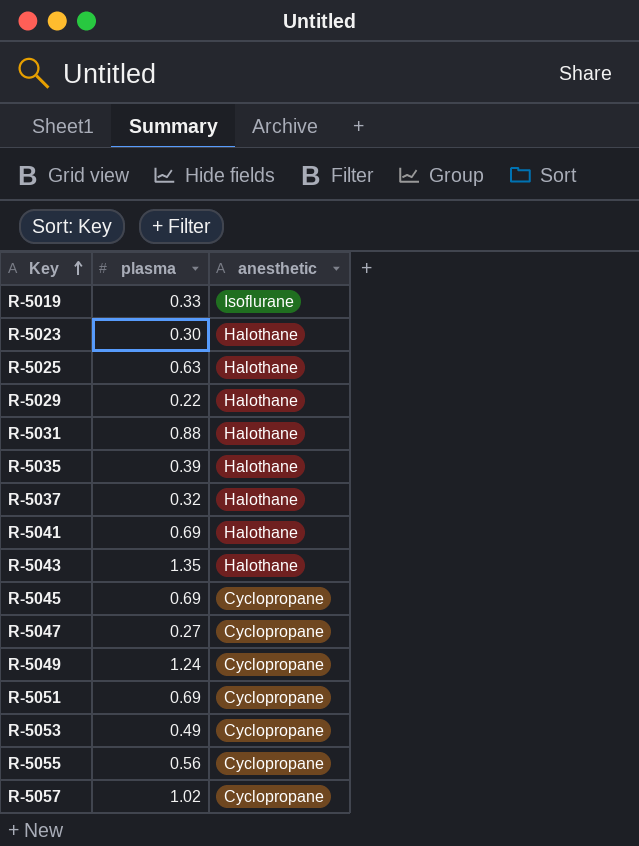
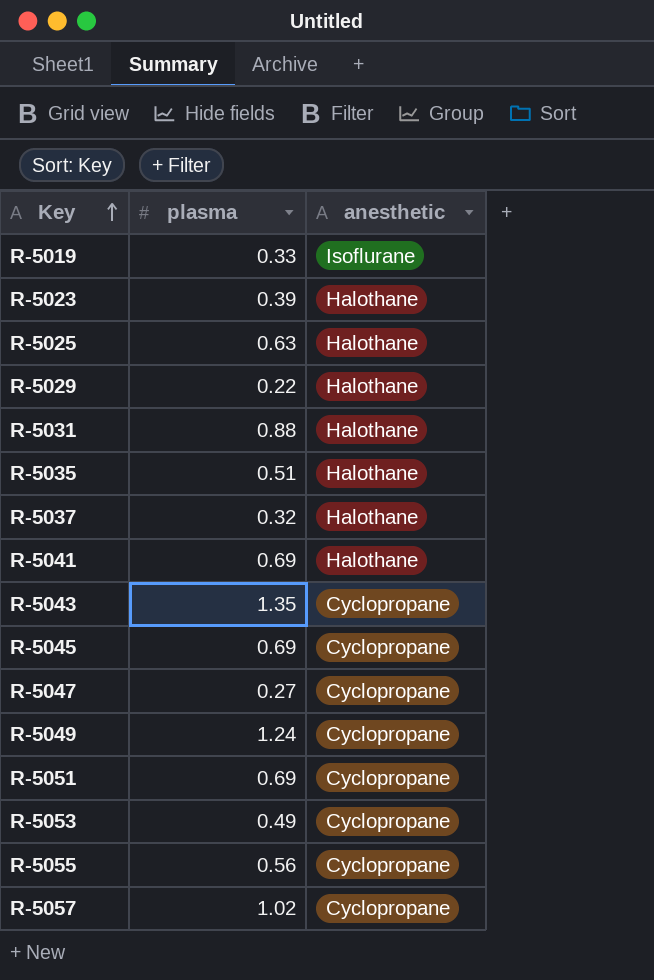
R-5023 | plasma: 0.30 -> 0.39
R-5035 | plasma: 0.39 -> 0.51
R-5043 | anesthetic: Halothane -> Cyclopropane

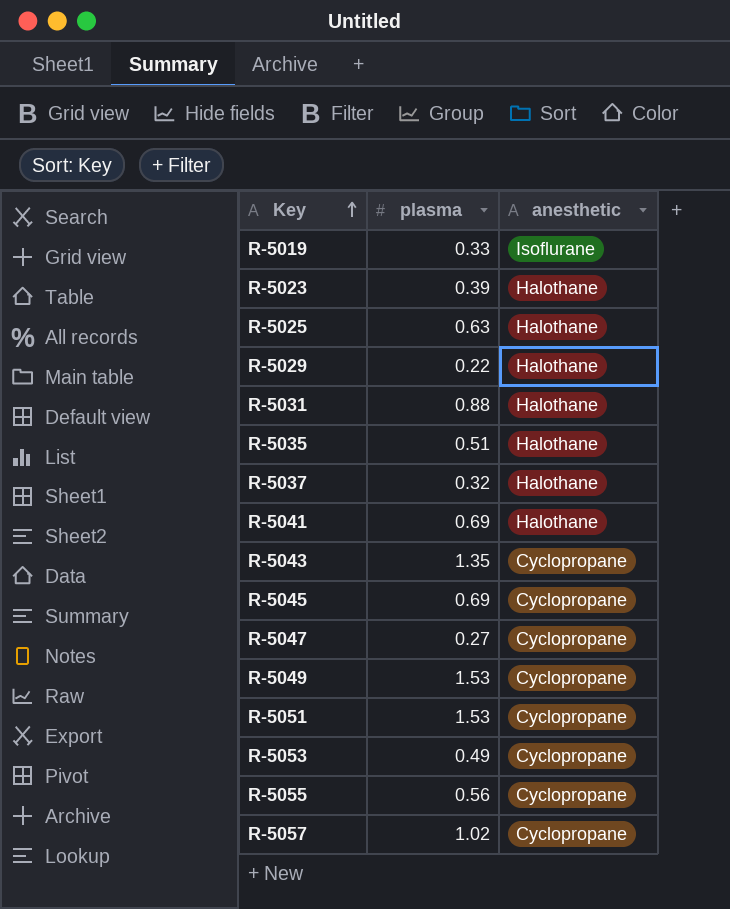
R-5049 | plasma: 1.24 -> 1.53
R-5051 | plasma: 0.69 -> 1.53

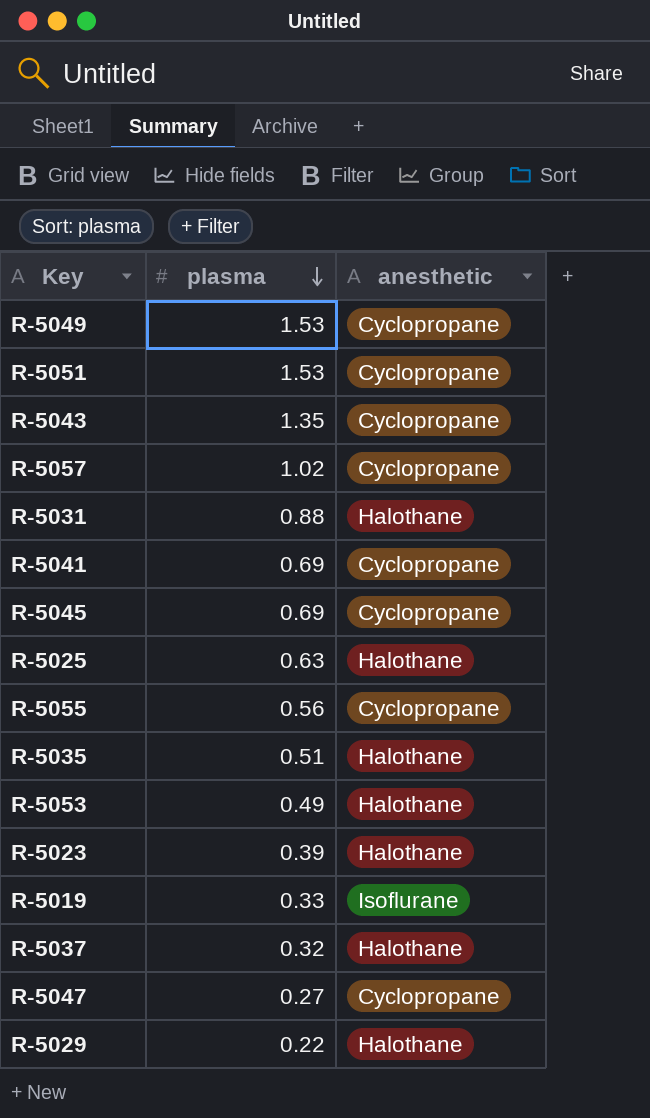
row order: Key ascending -> plasma descending
R-5041 | anesthetic: Halothane -> Cyclopropane
R-5053 | anesthetic: Cyclopropane -> Halothane

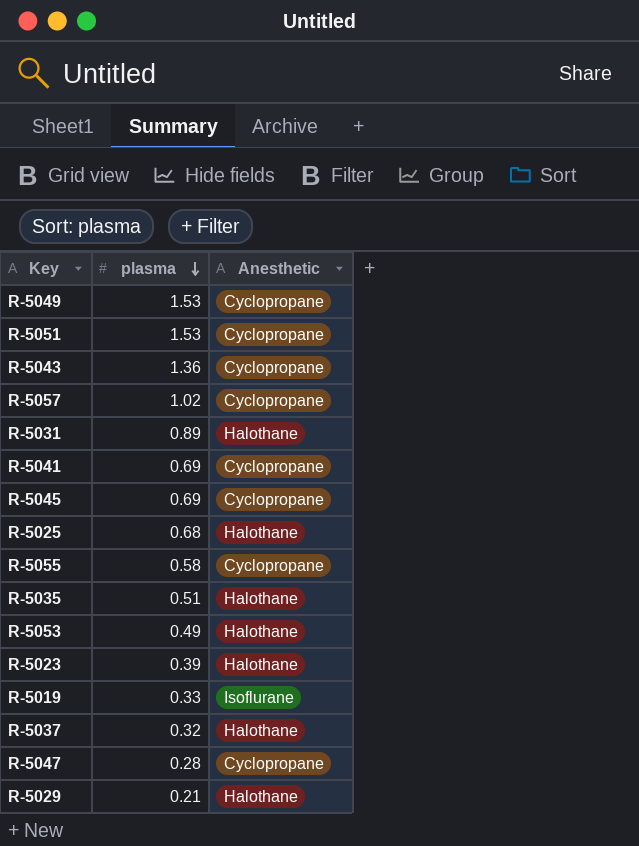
column name: anesthetic -> Anesthetic
R-5043 | plasma: 1.35 -> 1.36
R-5031 | plasma: 0.88 -> 0.89
R-5025 | plasma: 0.63 -> 0.68
R-5055 | plasma: 0.56 -> 0.58
R-5047 | plasma: 0.27 -> 0.28
R-5029 | plasma: 0.22 -> 0.21

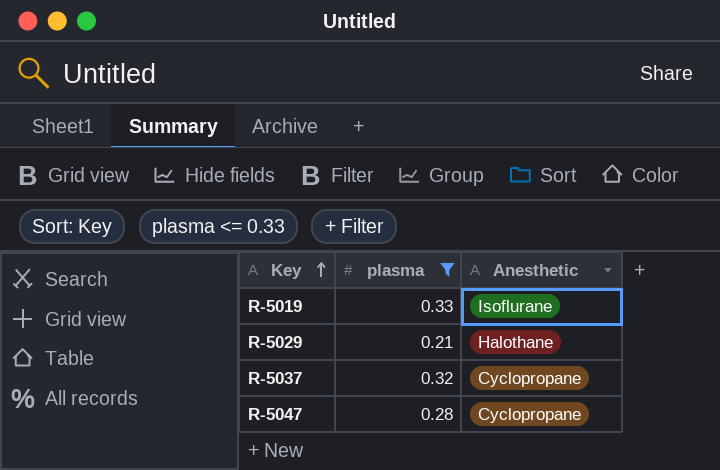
filter: none -> plasma <= 0.33
row order: plasma descending -> Key ascending
R-5037 | Anesthetic: Halothane -> Cyclopropane

